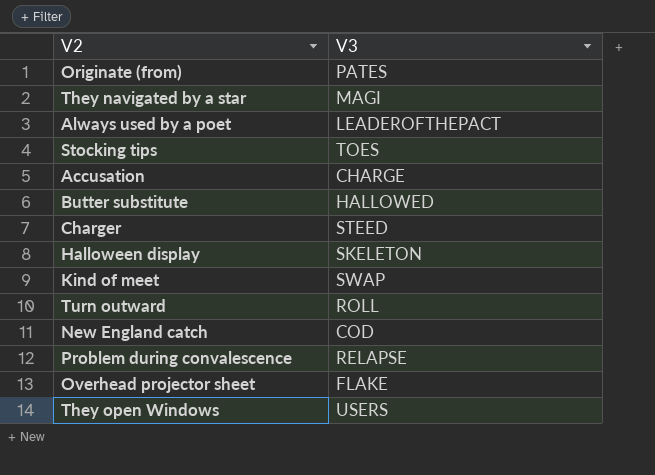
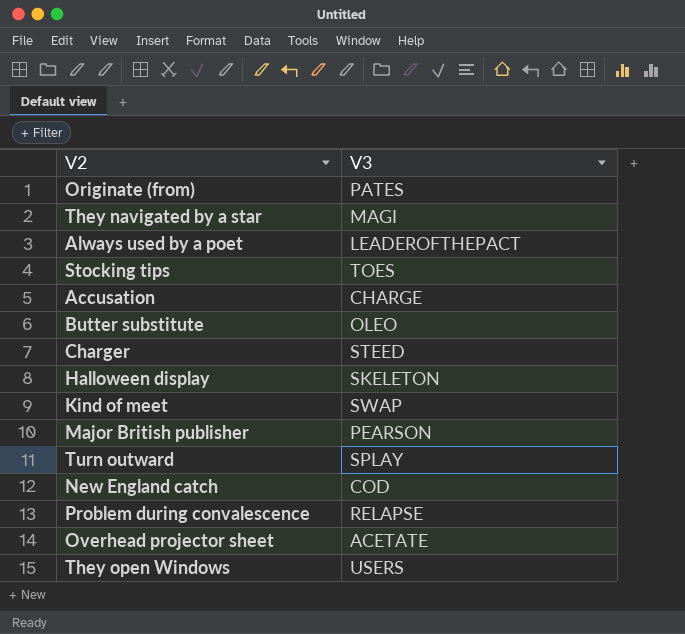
Butter substitute | V3: HALLOWED -> OLEO
row Major British publisher: none -> PEARSON
Turn outward | V3: ROLL -> SPLAY
Overhead projector sheet | V3: FLAKE -> ACETATE

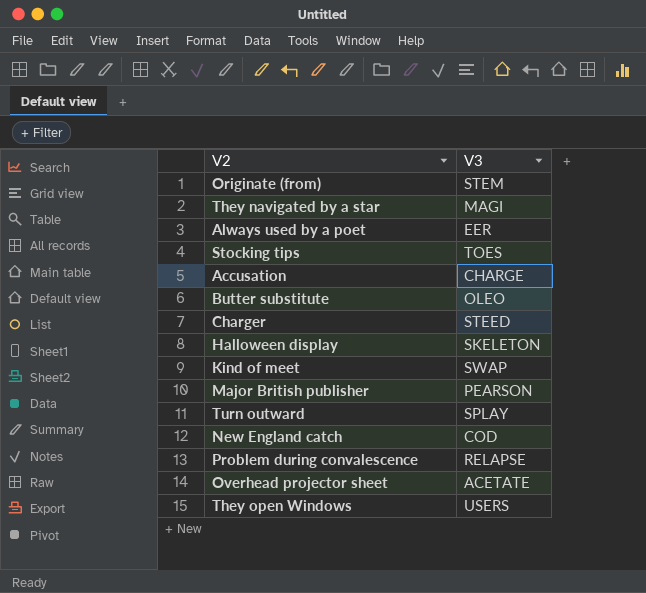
Originate (from) | V3: PATES -> STEM
Always used by a poet | V3: LEADEROFTHEPACT -> EER

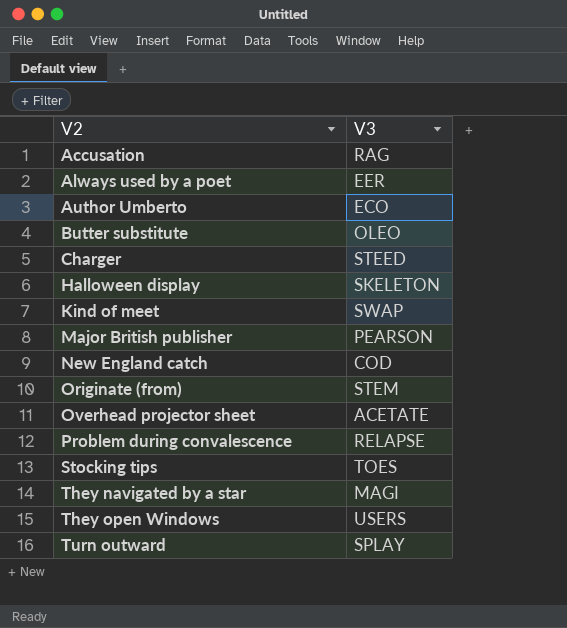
row order: none -> V2 ascending
Accusation | V3: CHARGE -> RAG
row Author Umberto: none -> ECO

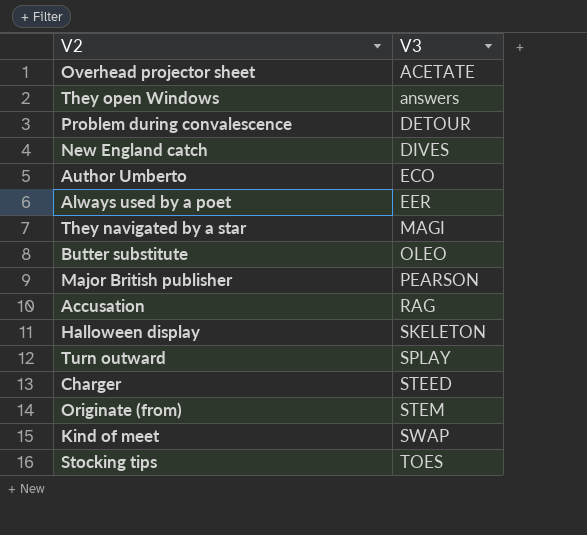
row order: V2 ascending -> V3 ascending
They open Windows | V3: USERS -> answers
Problem during convalescence | V3: RELAPSE -> DETOUR
New England catch | V3: COD -> DIVES

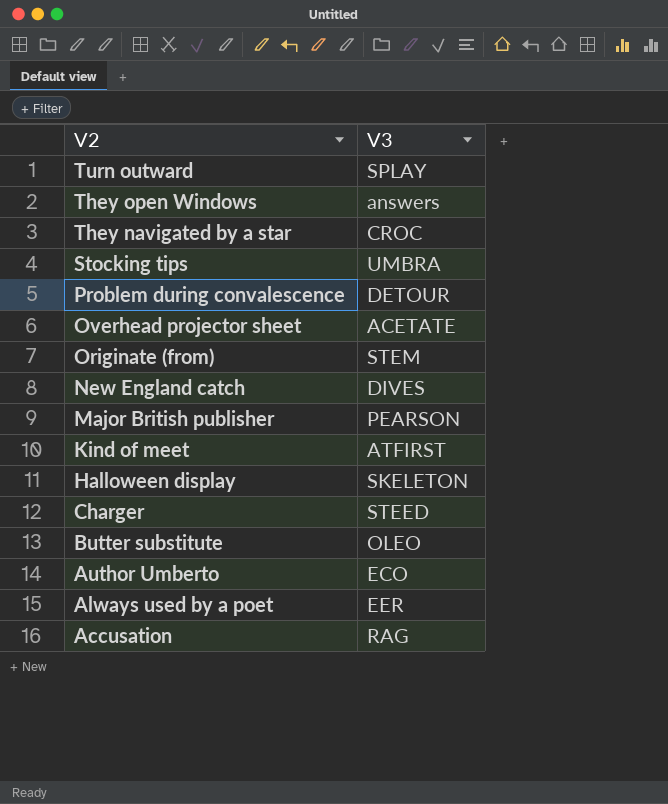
row order: V3 ascending -> V2 descending
They navigated by a star | V3: MAGI -> CROC
Stocking tips | V3: TOES -> UMBRA
Kind of meet | V3: SWAP -> ATFIRST

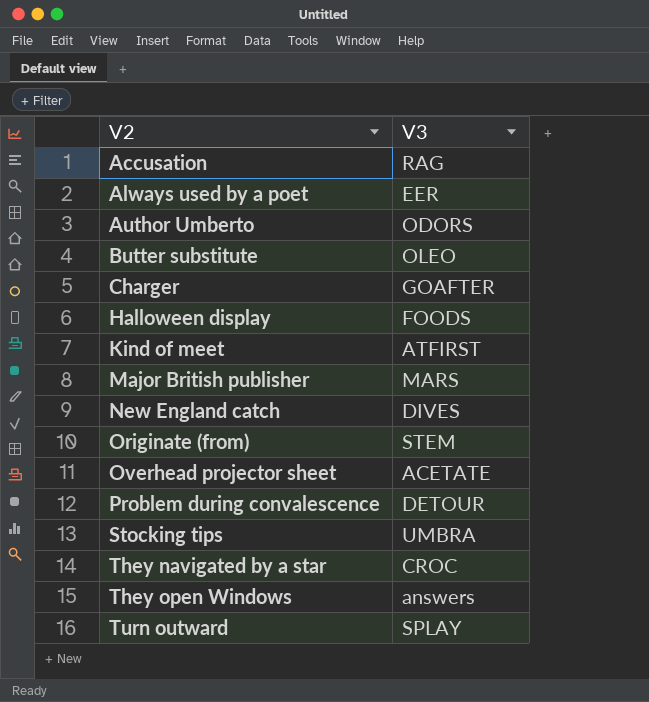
row order: V2 descending -> V2 ascending
Author Umberto | V3: ECO -> ODORS
Charger | V3: STEED -> GOAFTER
Halloween display | V3: SKELETON -> FOODS
Major British publisher | V3: PEARSON -> MARS

